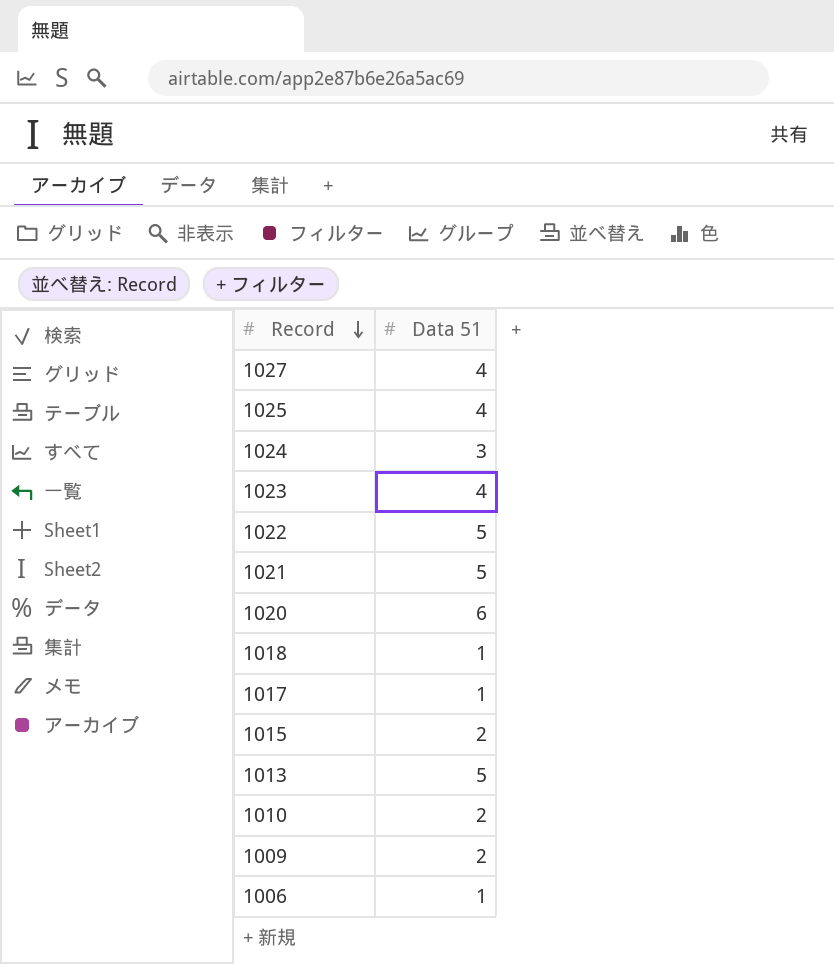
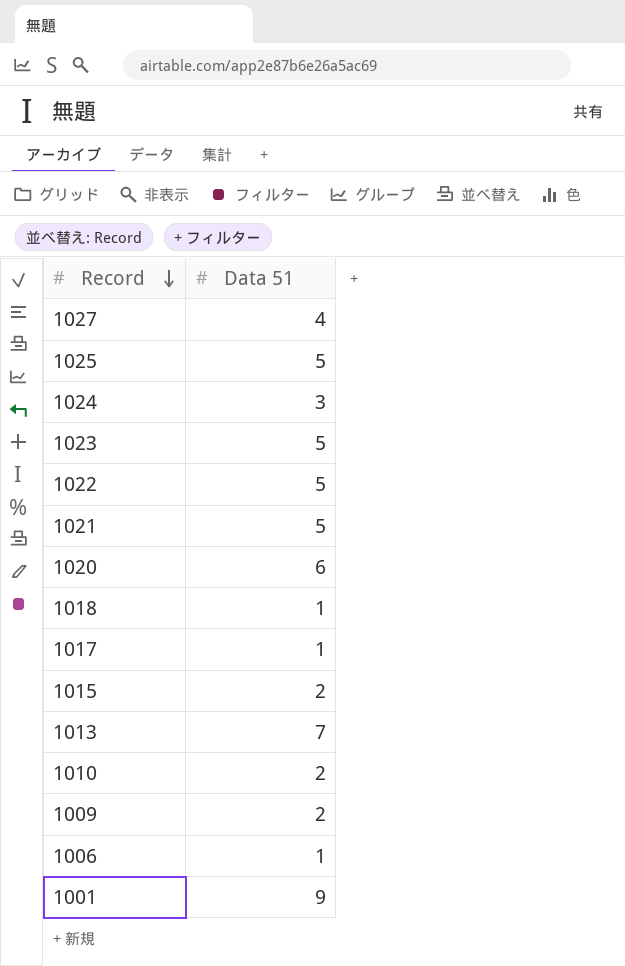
1025 | Data 51: 4 -> 5
1023 | Data 51: 4 -> 5
1013 | Data 51: 5 -> 7
row 1001: none -> 9

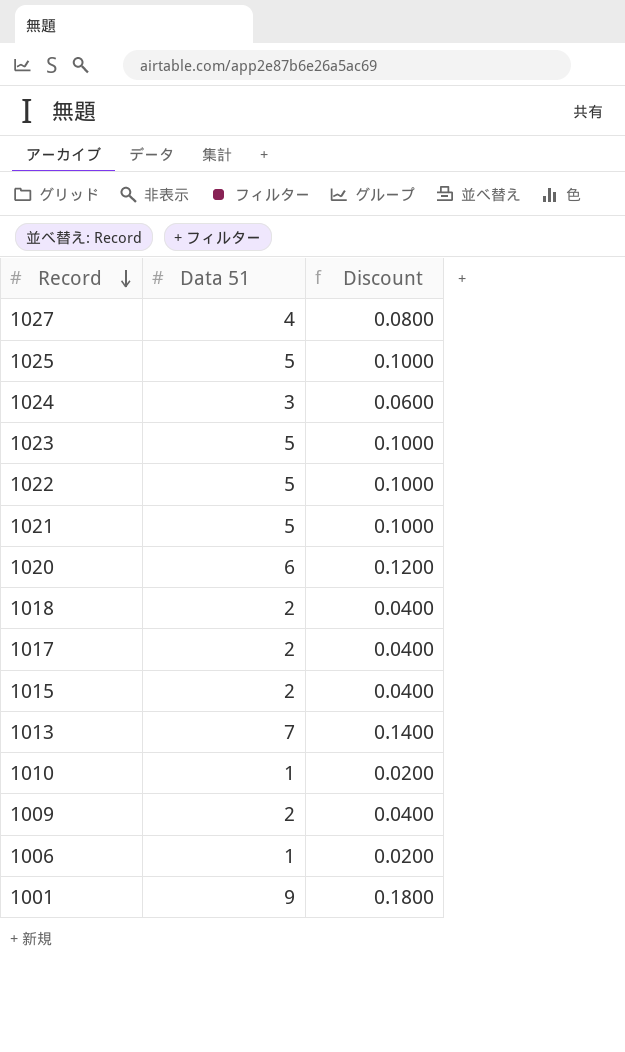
column Discount | formula: none -> [Data 51] * 0.02
1018 | Data 51: 1 -> 2
1017 | Data 51: 1 -> 2
1010 | Data 51: 2 -> 1

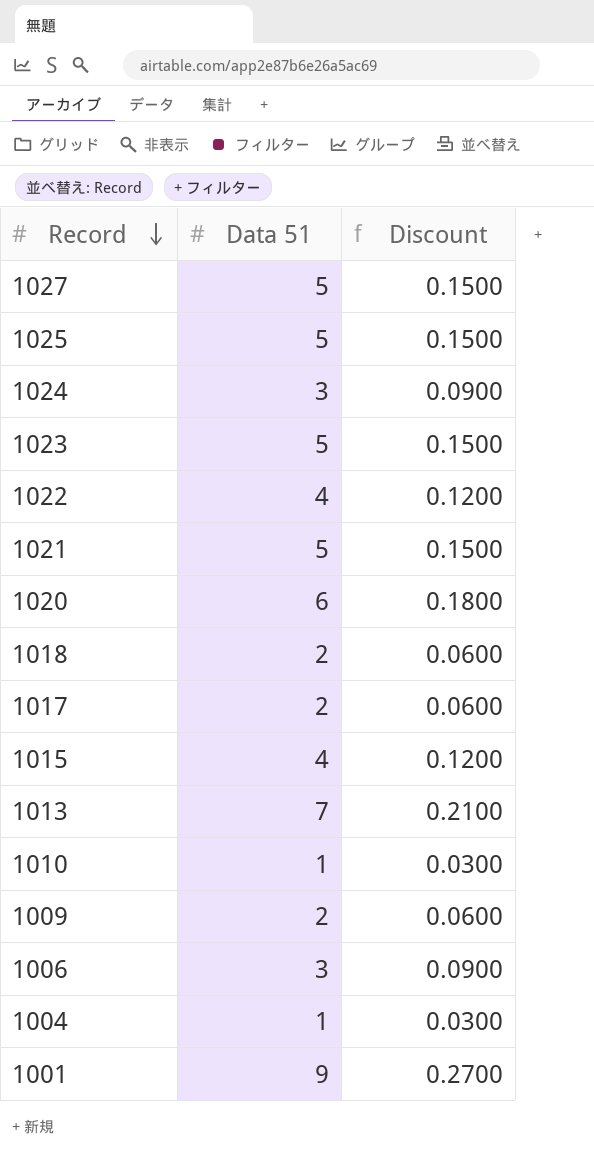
column Discount | formula: [Data 51] * 0.02 -> [Data 51] * 0.03
1027 | Data 51: 4 -> 5
1022 | Data 51: 5 -> 4
1015 | Data 51: 2 -> 4
1006 | Data 51: 1 -> 3
row 1004: none -> 1 | 0.0300

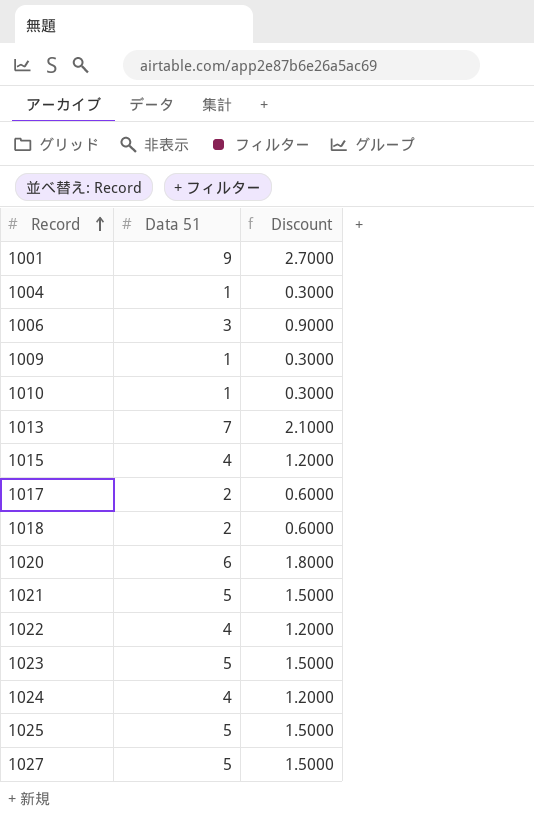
row order: Record descending -> Record ascending
column Discount | formula: [Data 51] * 0.03 -> [Data 51] * 0.3
1009 | Data 51: 2 -> 1
1024 | Data 51: 3 -> 4

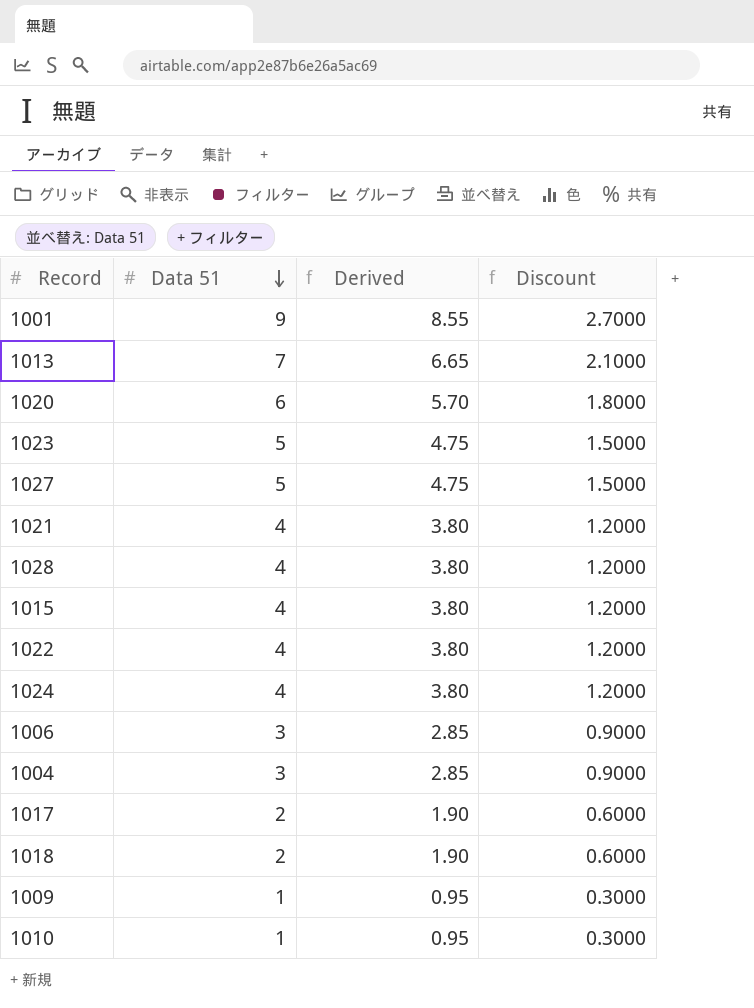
row order: Record ascending -> Data 51 descending
column Derived | formula: none -> [Data 51] * 0.95
row 1025: 5 | 1.5000 -> none
1021 | Data 51: 5 -> 4
1021 | Discount: 1.5000 -> 1.2000
row 1028: none -> 4 | 3.80 | 1.2000
1004 | Data 51: 1 -> 3
1004 | Discount: 0.3000 -> 0.9000

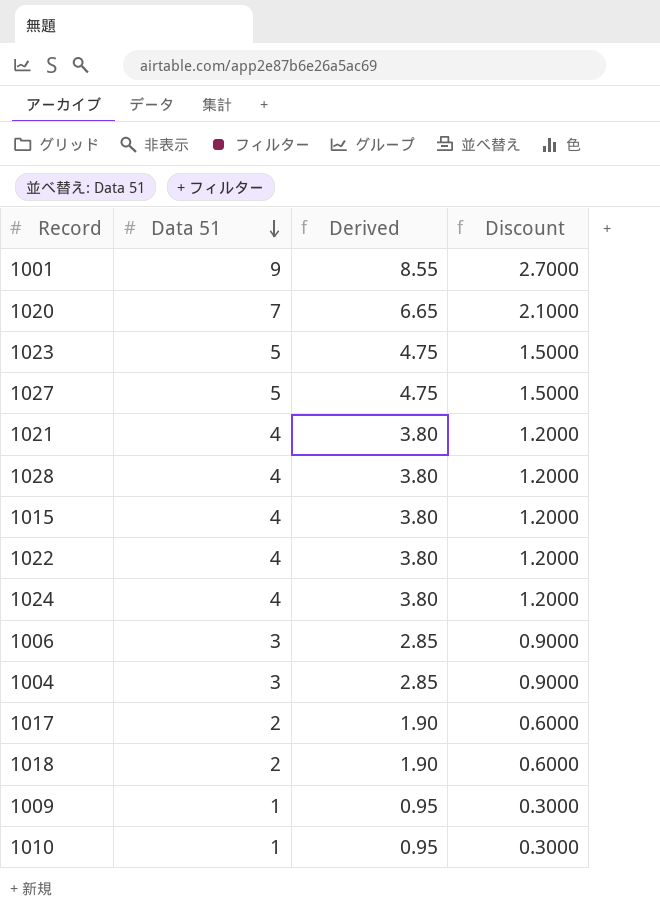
row 1013: 7 | 6.65 | 2.1000 -> none
1020 | Data 51: 6 -> 7
1020 | Derived: 5.70 -> 6.65
1020 | Discount: 1.8000 -> 2.1000

